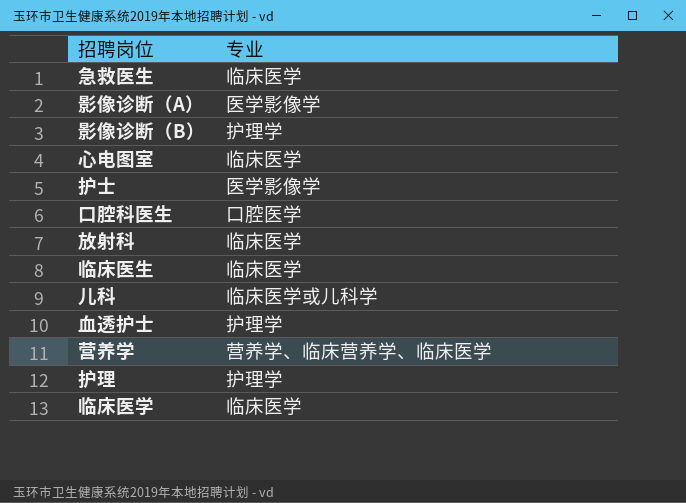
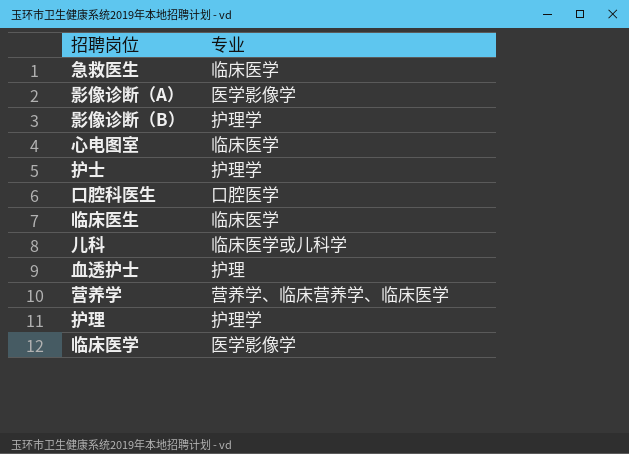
row 放射科: 临床医学 -> none
护士 | 专业: 医学影像学 -> 护理学
血透护士 | 专业: 护理学 -> 护理
临床医学 | 专业: 临床医学 -> 医学影像学

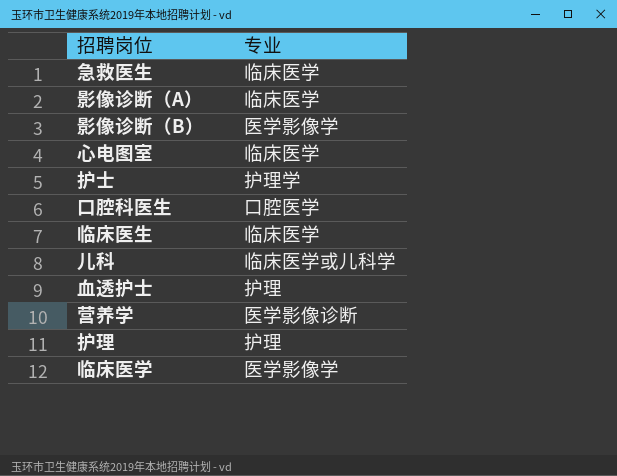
影像诊断（A） | 专业: 医学影像学 -> 临床医学
影像诊断（B） | 专业: 护理学 -> 医学影像学
营养学 | 专业: 营养学、临床营养学、临床医学 -> 医学影像诊断
护理 | 专业: 护理学 -> 护理

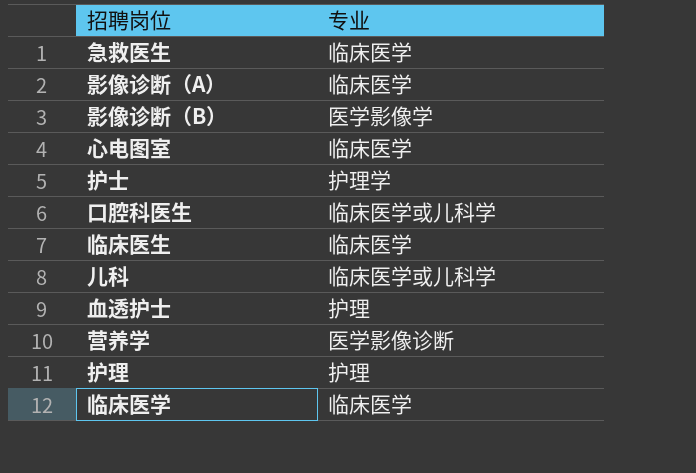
口腔科医生 | 专业: 口腔医学 -> 临床医学或儿科学
临床医学 | 专业: 医学影像学 -> 临床医学

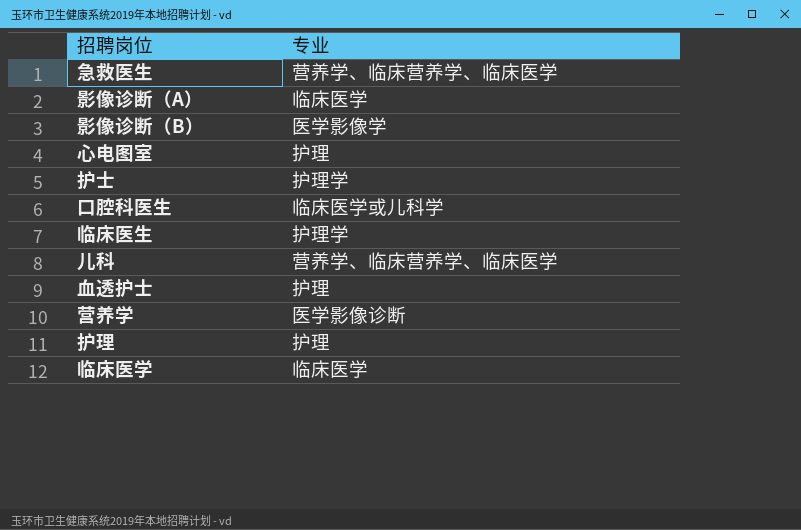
急救医生 | 专业: 临床医学 -> 营养学、临床营养学、临床医学
心电图室 | 专业: 临床医学 -> 护理
临床医生 | 专业: 临床医学 -> 护理学
儿科 | 专业: 临床医学或儿科学 -> 营养学、临床营养学、临床医学

